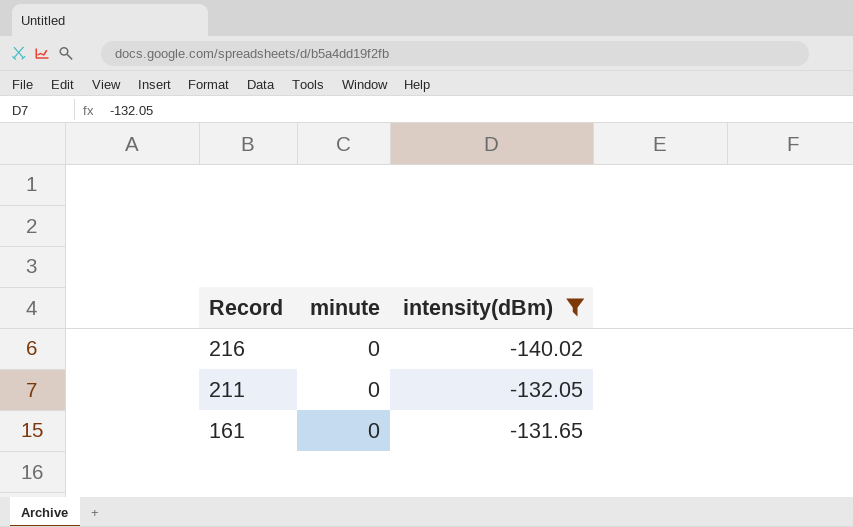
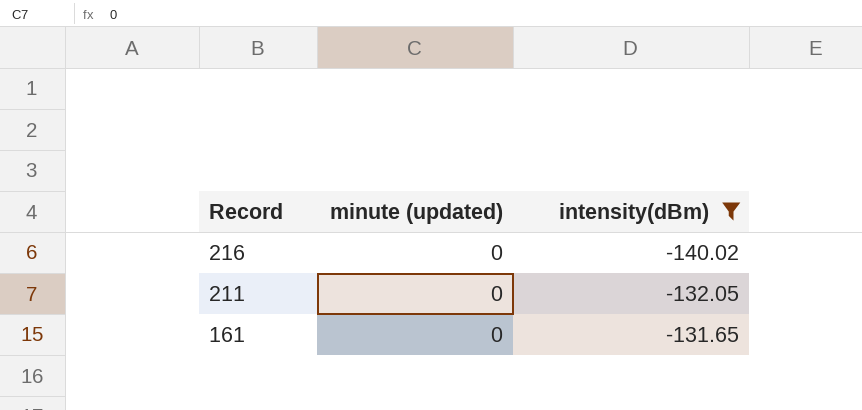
column name: minute -> minute (updated)

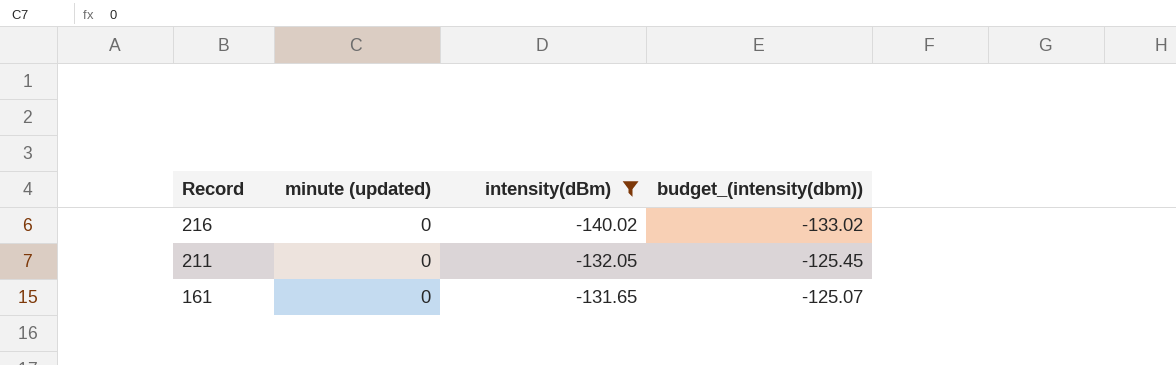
column budget_(intensity(dbm)) | formula: none -> [intensity(dBm)] * 0.95

